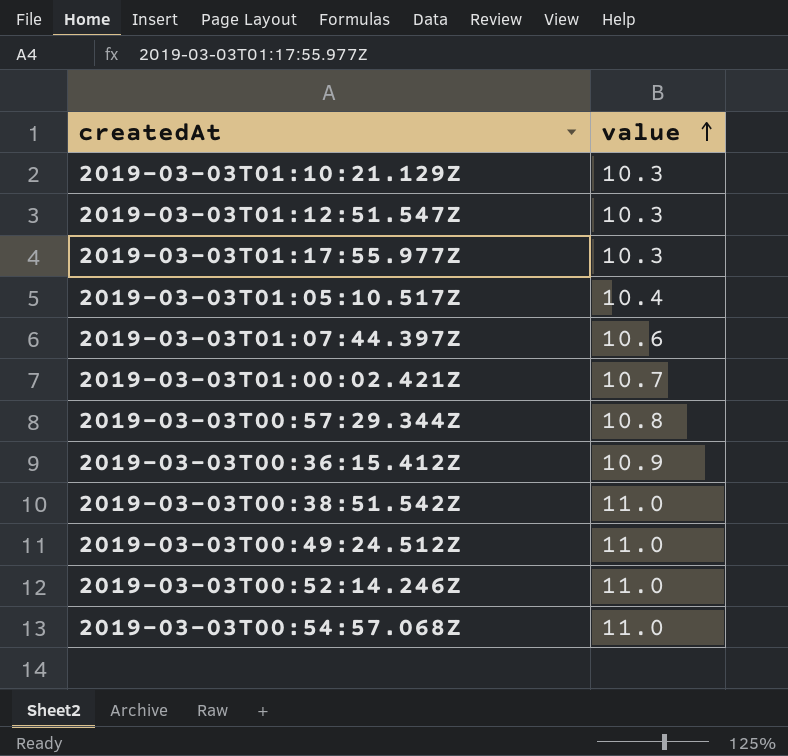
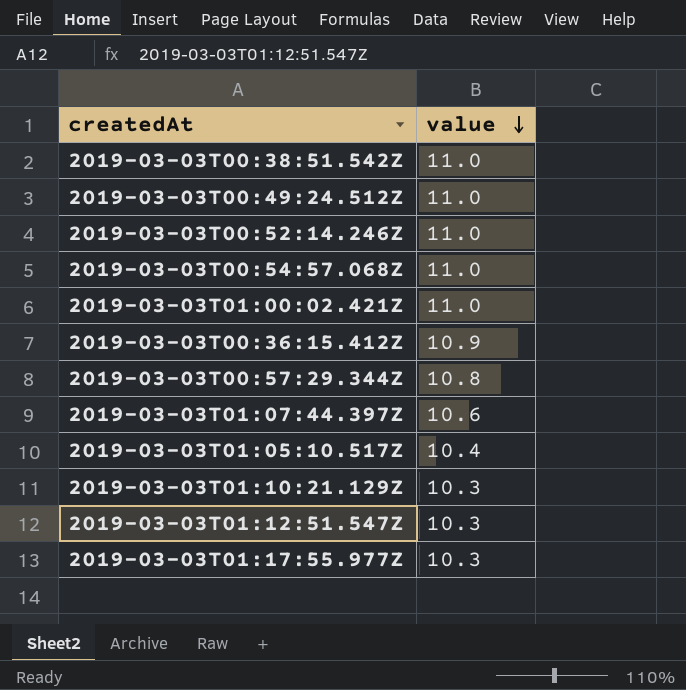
row order: value ascending -> value descending
2019-03-03T01:00:02.421Z | value: 10.7 -> 11.0

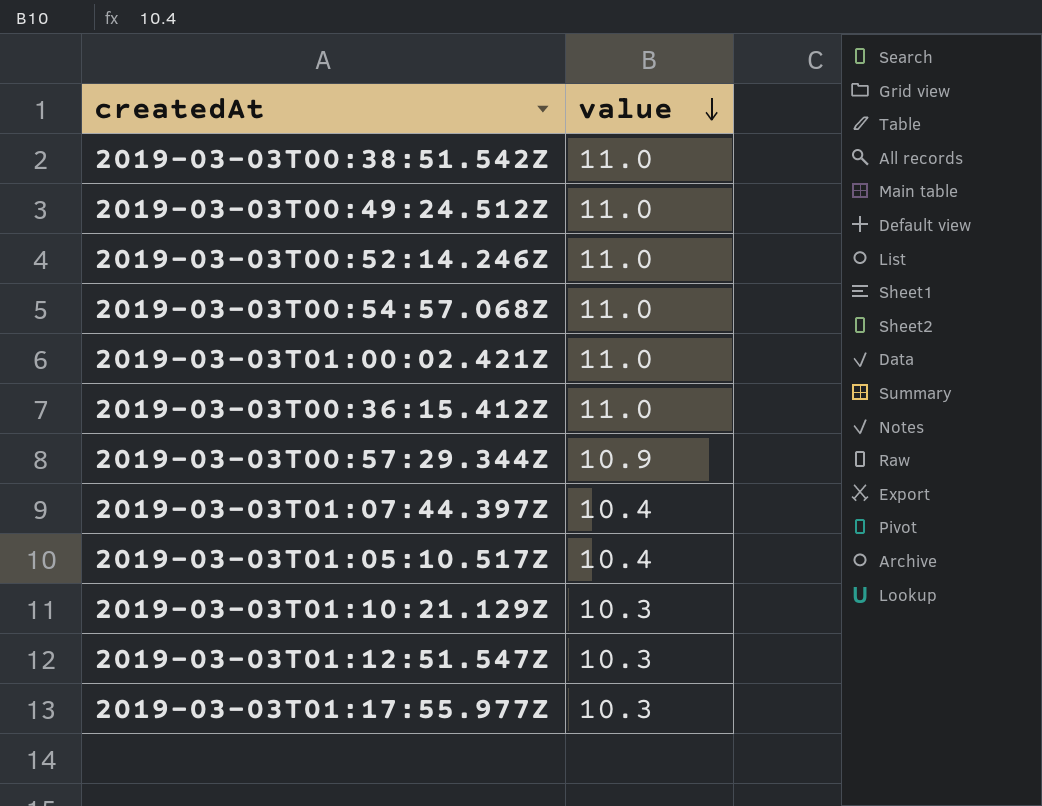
2019-03-03T00:36:15.412Z | value: 10.9 -> 11.0
2019-03-03T00:57:29.344Z | value: 10.8 -> 10.9
2019-03-03T01:07:44.397Z | value: 10.6 -> 10.4

